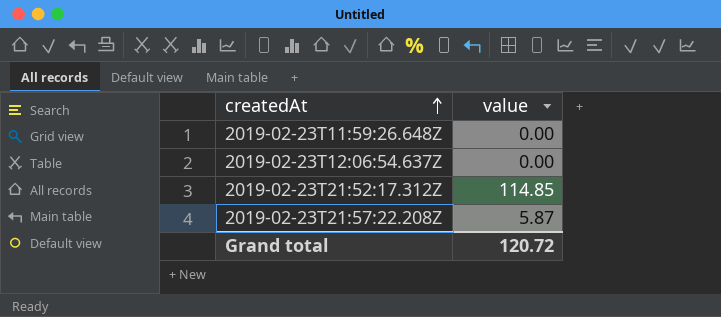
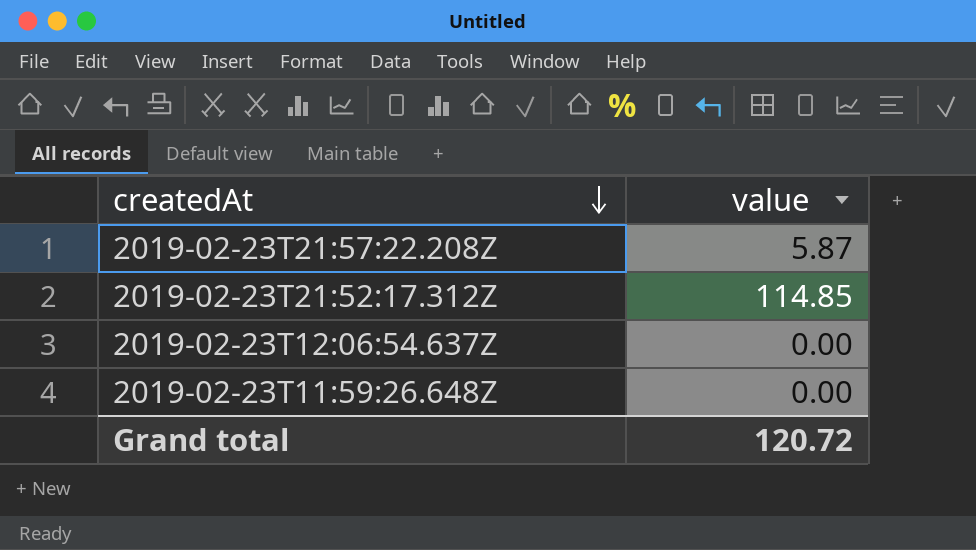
row order: createdAt ascending -> createdAt descending

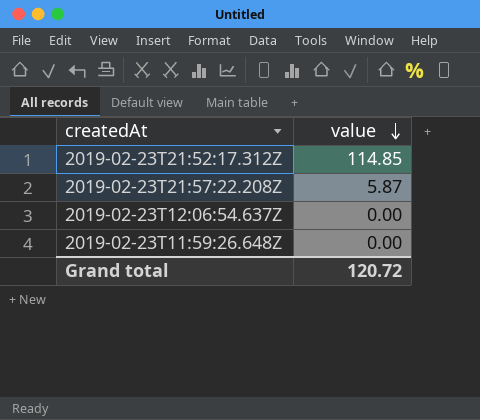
row order: createdAt descending -> value descending

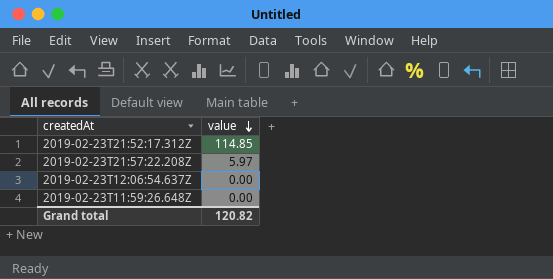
2019-02-23T21:57:22.208Z | value: 5.87 -> 5.97
Grand total | value: 120.72 -> 120.82

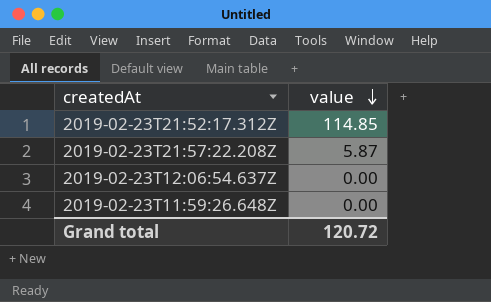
2019-02-23T21:57:22.208Z | value: 5.97 -> 5.87
Grand total | value: 120.82 -> 120.72

